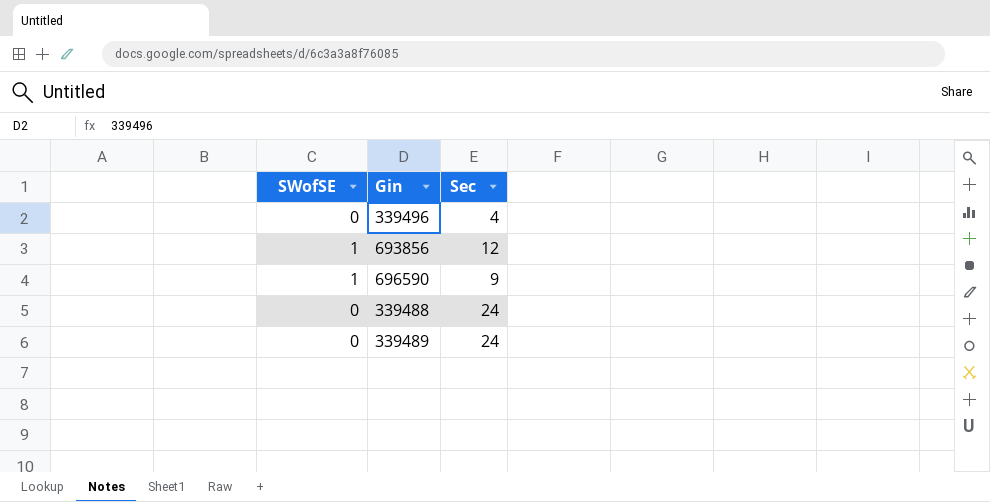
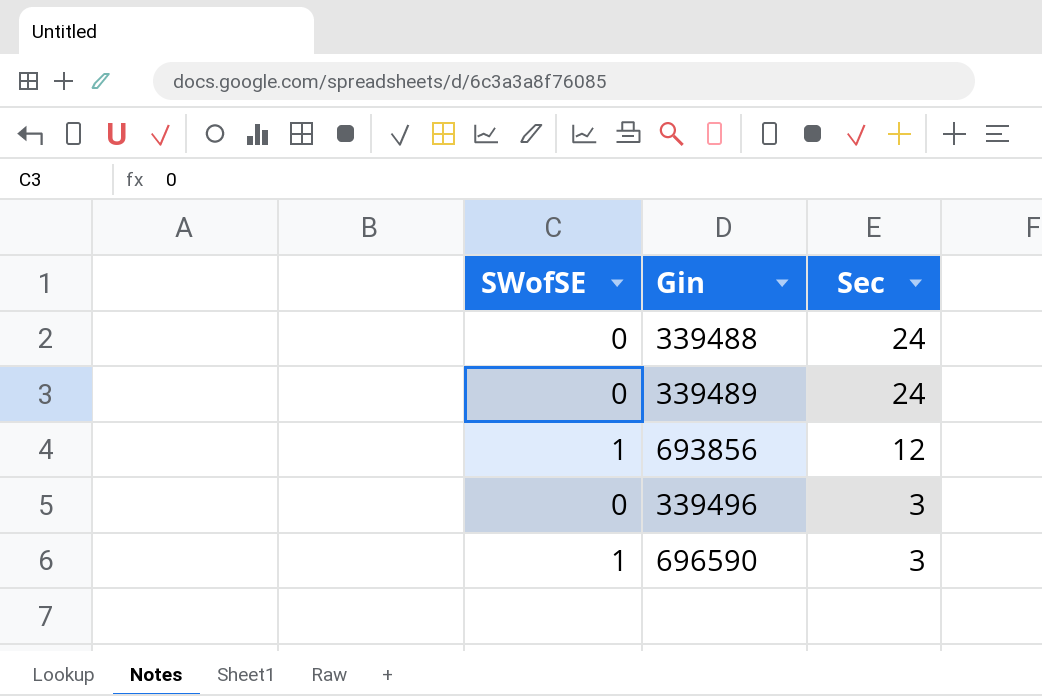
row order: none -> Sec descending
339496 | Sec: 4 -> 3
696590 | Sec: 9 -> 3

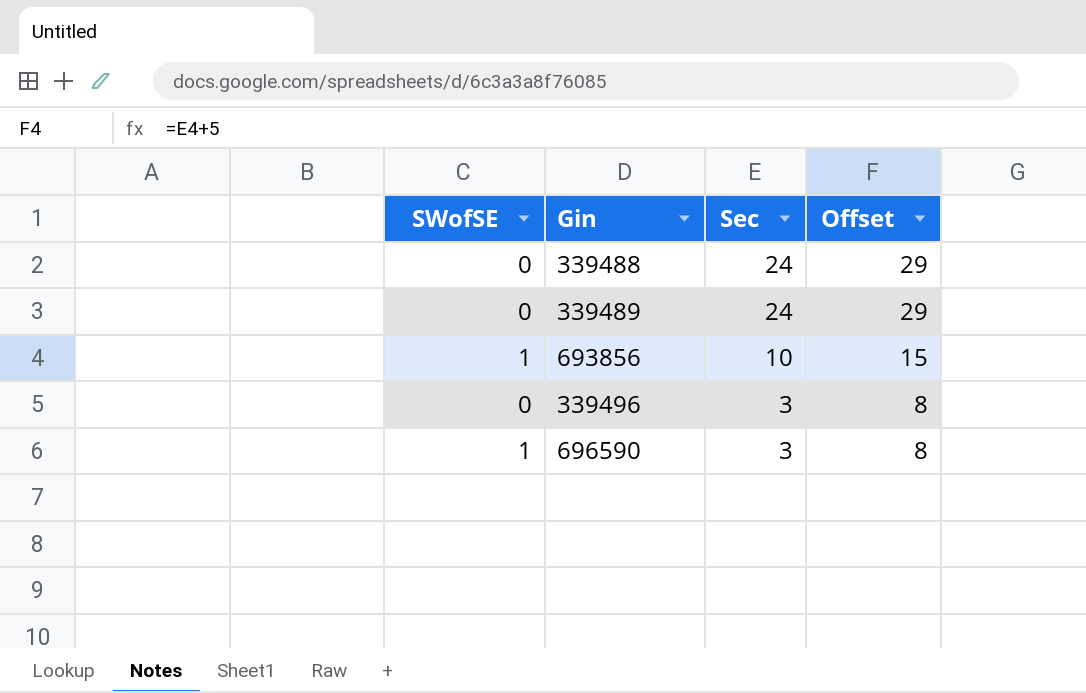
column Offset | formula: none -> [Sec] + 5
693856 | Sec: 12 -> 10

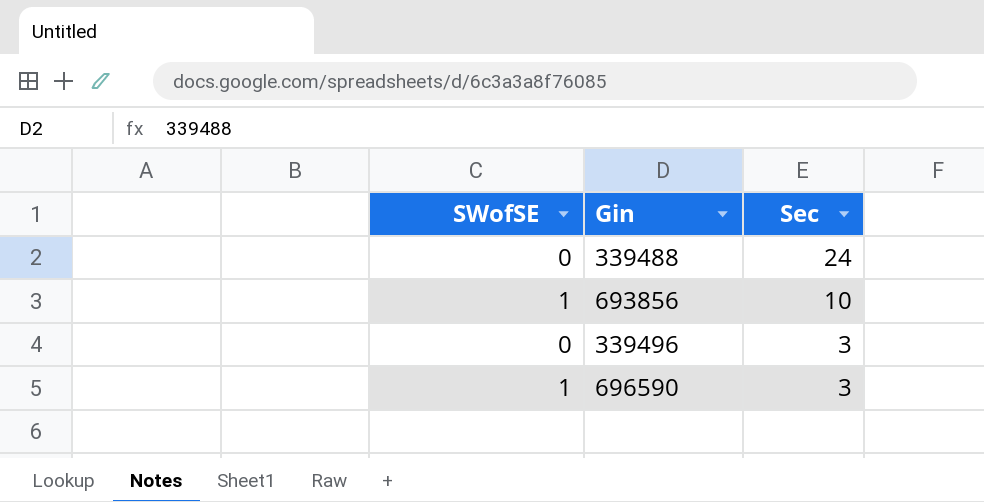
column Offset | formula: [Sec] + 5 -> none
row 339489: 0 | 24 | 29 -> none

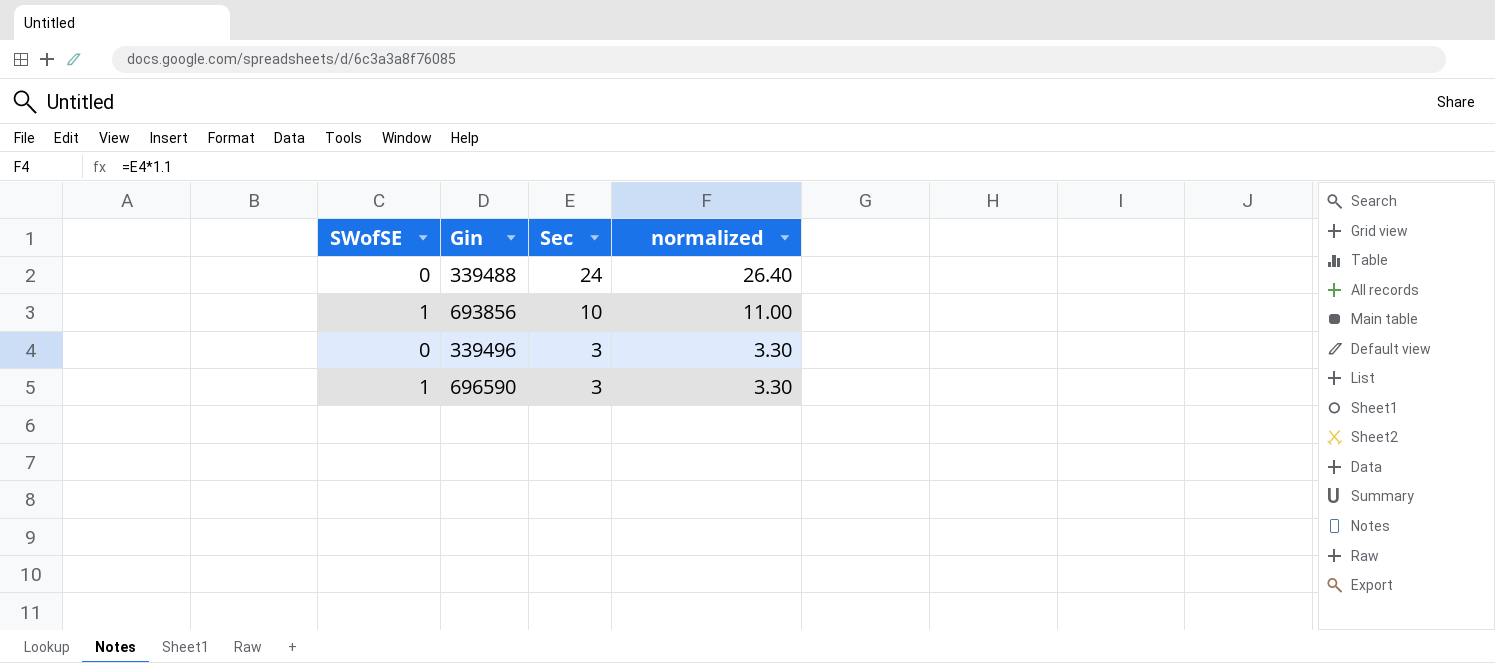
column normalized | formula: none -> [Sec] * 1.1

